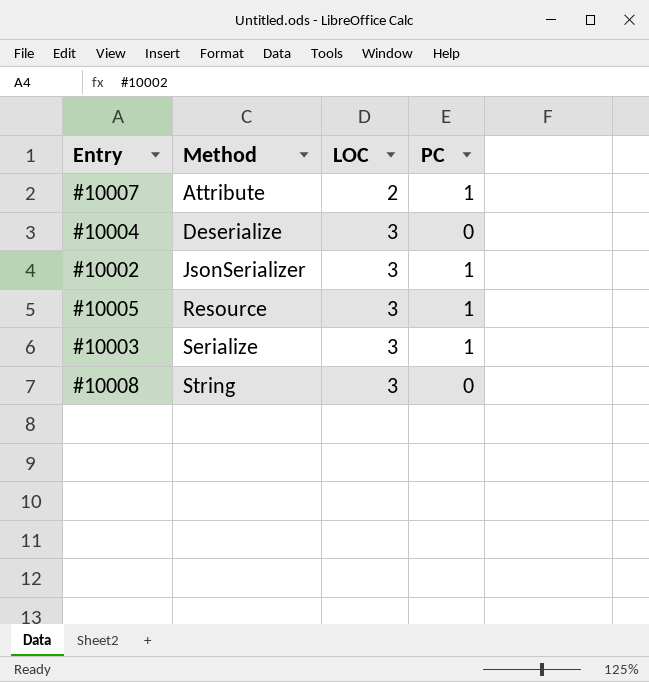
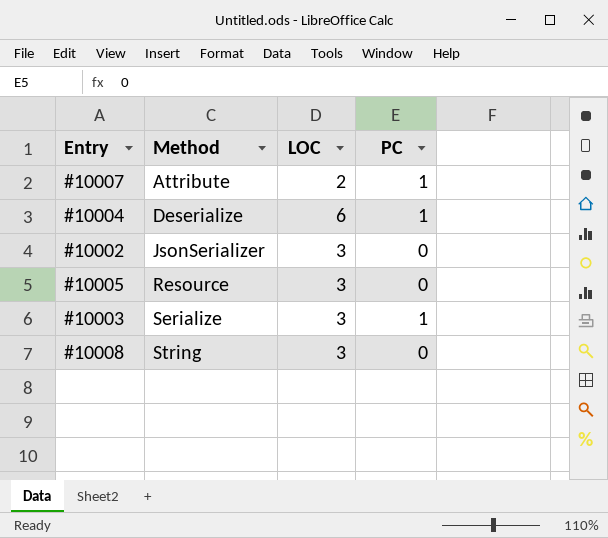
#10004 | LOC: 3 -> 6
#10004 | PC: 0 -> 1
#10002 | PC: 1 -> 0
#10005 | PC: 1 -> 0

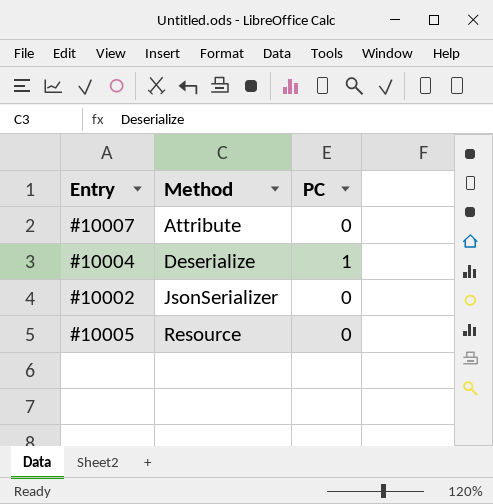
column LOC | position: 3 -> none
row #10003: Serialize | 3 | 1 -> none
row #10008: String | 3 | 0 -> none
#10007 | PC: 1 -> 0

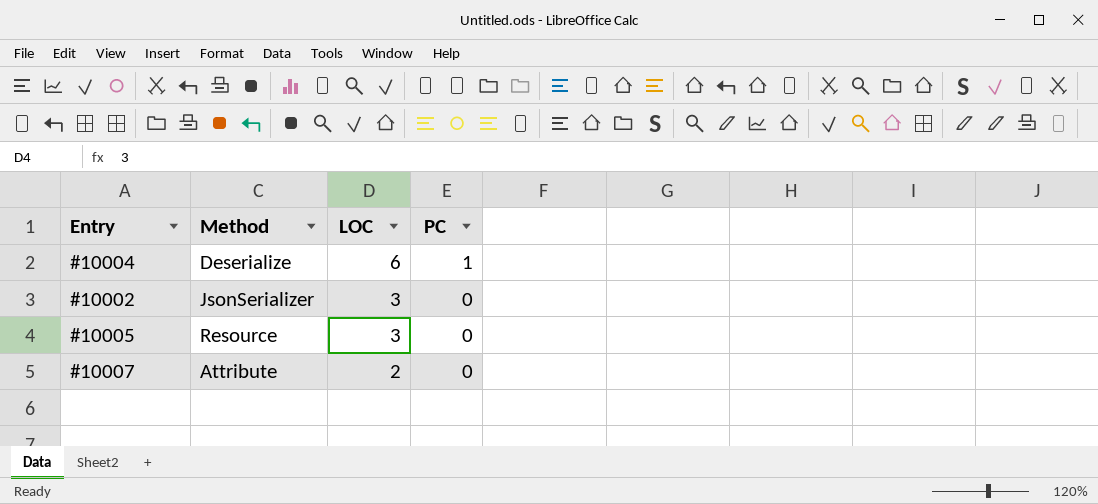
row order: Method ascending -> LOC descending
column LOC | position: none -> 3

